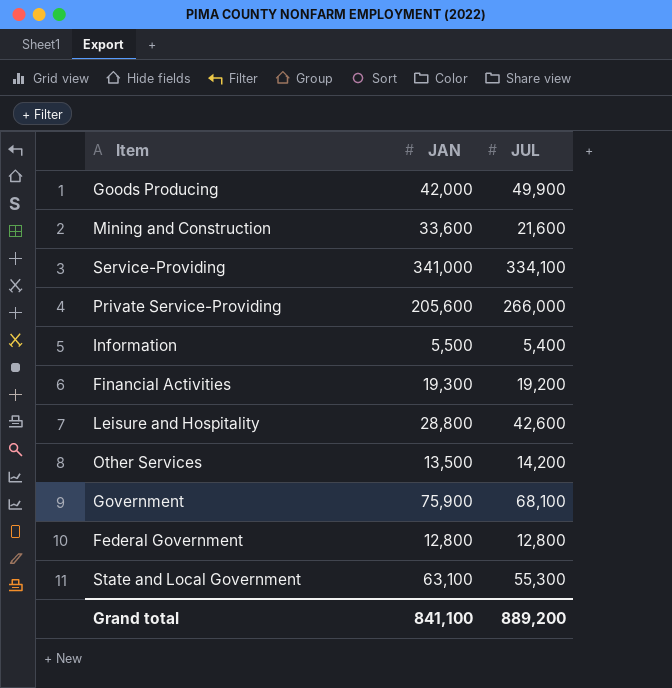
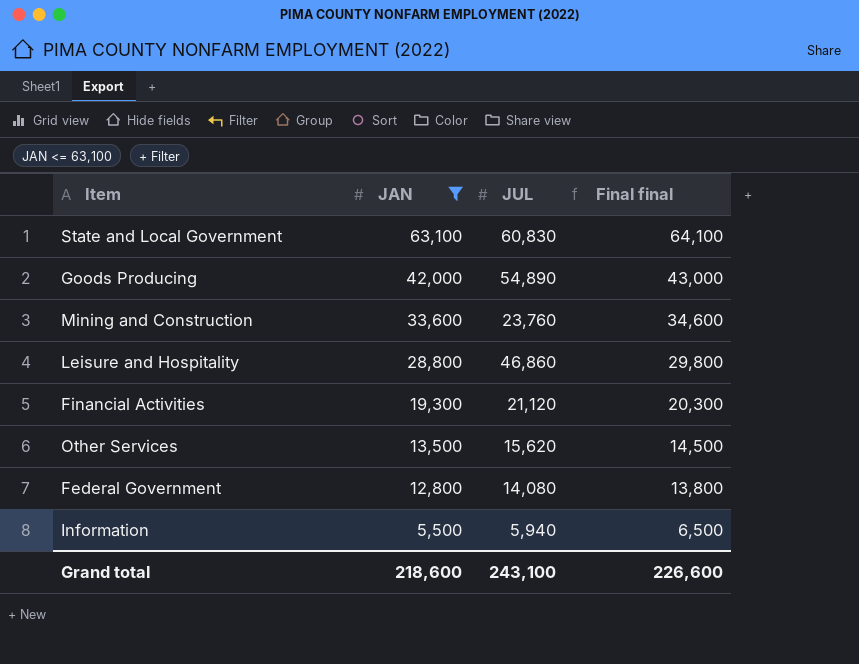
filter: none -> JAN <= 63,100
row order: none -> JAN descending
column Final final | formula: none -> [JAN] + 1000
State and Local Government | JUL: 55,300 -> 60,830
Goods Producing | JUL: 49,900 -> 54,890
Mining and Construction | JUL: 21,600 -> 23,760
Leisure and Hospitality | JUL: 42,600 -> 46,860
Financial Activities | JUL: 19,200 -> 21,120
Other Services | JUL: 14,200 -> 15,620
Federal Government | JUL: 12,800 -> 14,080
Information | JUL: 5,400 -> 5,940
Grand total | JAN: 841,100 -> 218,600
Grand total | JUL: 889,200 -> 243,100

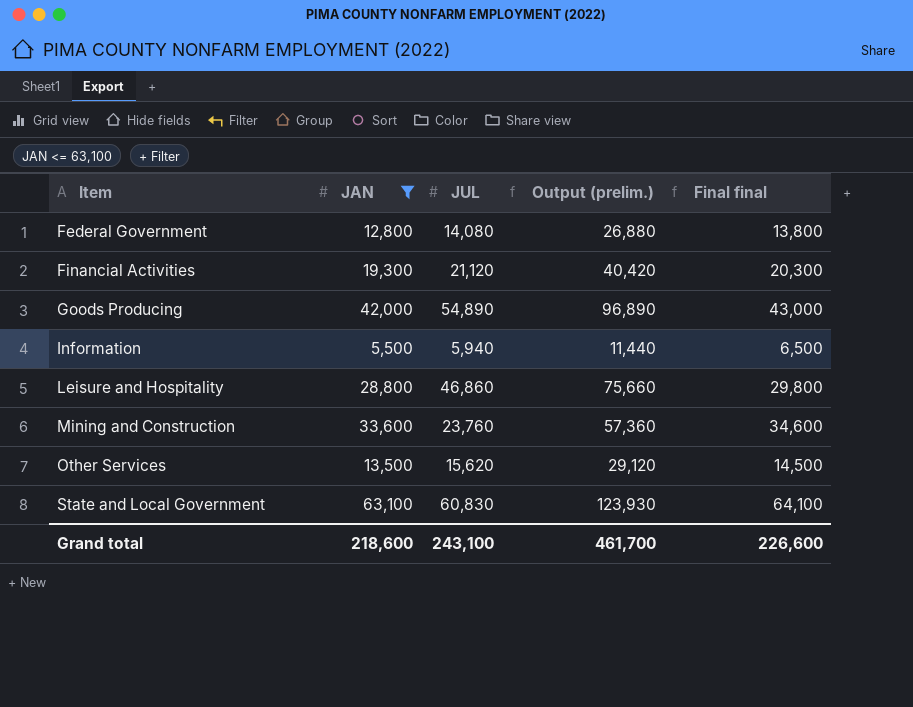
row order: JAN descending -> Item ascending
column Output (prelim.) | formula: none -> [JAN] + [JUL]

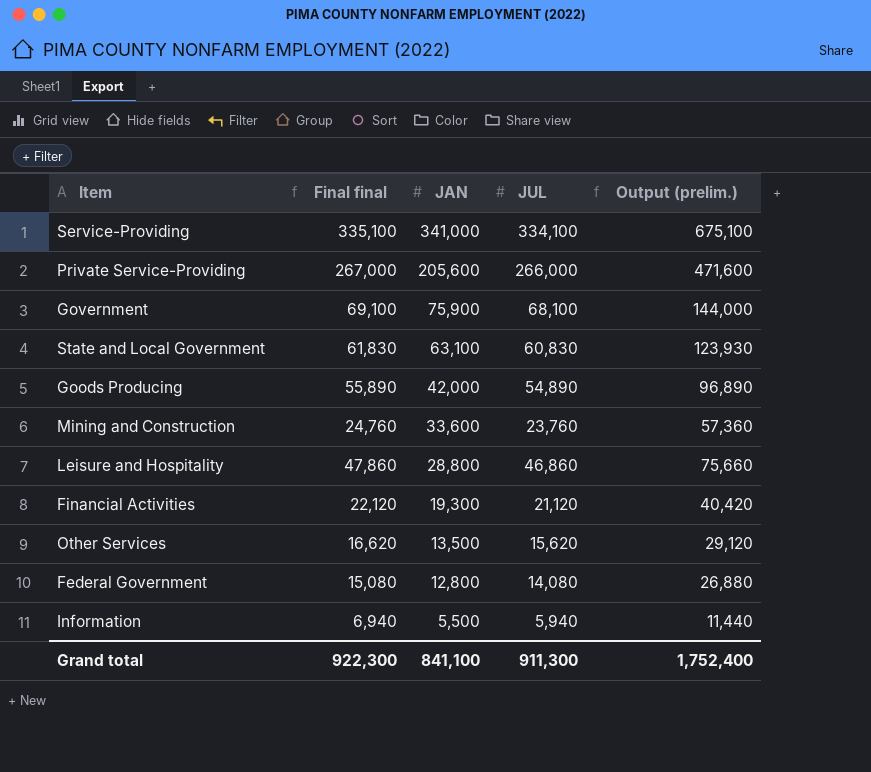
filter: JAN <= 63,100 -> none
row order: Item ascending -> JAN descending
column Final final | formula: [JAN] + 1000 -> [JUL] + 1000
column Final final | position: 5 -> 2
Grand total | Final final: 226,600 -> 922,300
Grand total | JAN: 218,600 -> 841,100
Grand total | JUL: 243,100 -> 911,300
Grand total | Output (prelim.): 461,700 -> 1,752,400

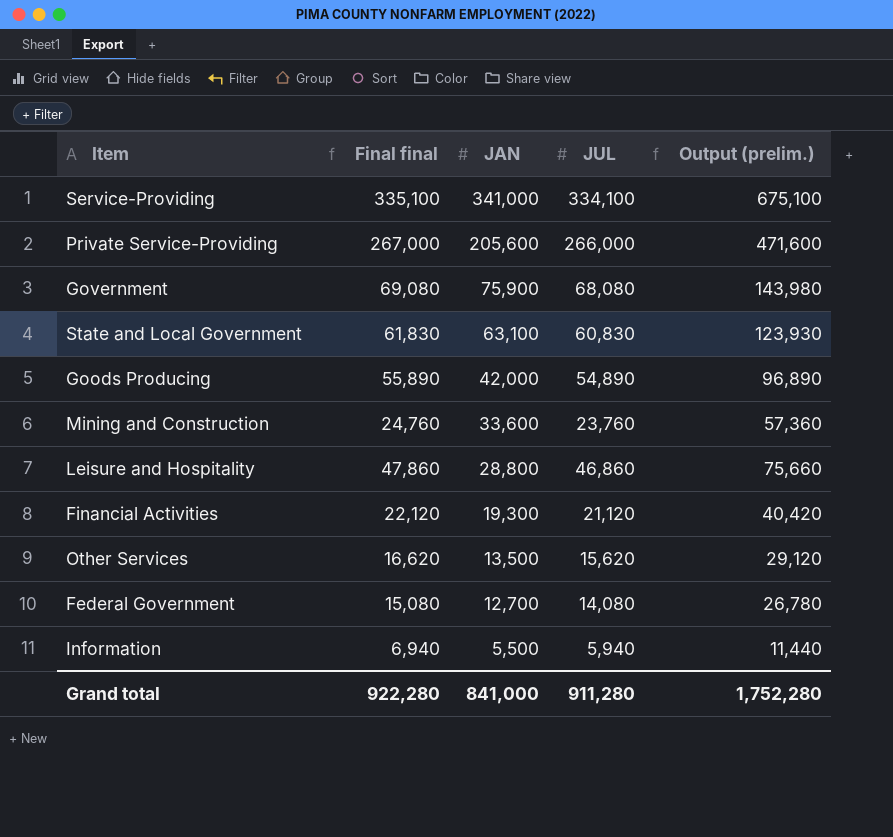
Government | Final final: 69,100 -> 69,080
Government | JUL: 68,100 -> 68,080
Government | Output (prelim.): 144,000 -> 143,980
Federal Government | JAN: 12,800 -> 12,700
Federal Government | Output (prelim.): 26,880 -> 26,780
Grand total | Final final: 922,300 -> 922,280
Grand total | JAN: 841,100 -> 841,000
Grand total | JUL: 911,300 -> 911,280
Grand total | Output (prelim.): 1,752,400 -> 1,752,280

